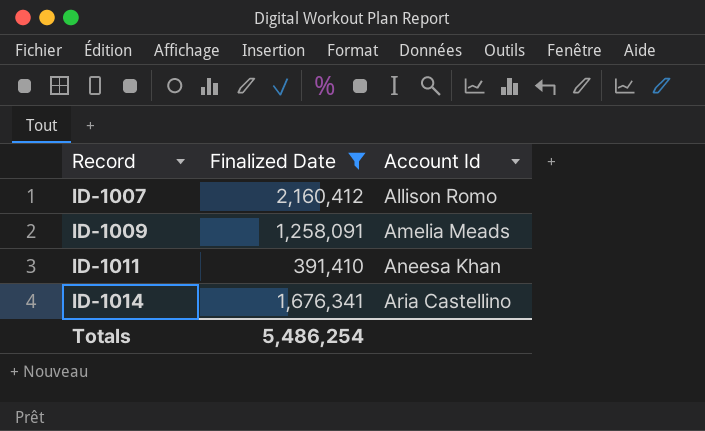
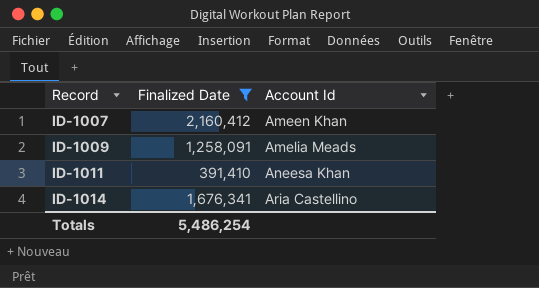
ID-1007 | Account Id: Allison Romo -> Ameen Khan

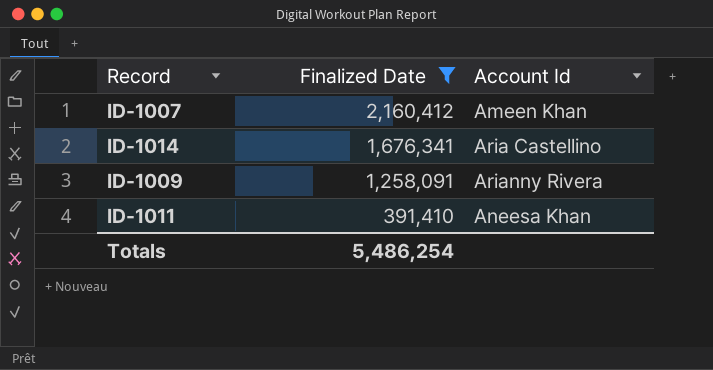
row order: Record ascending -> Finalized Date descending
ID-1009 | Account Id: Amelia Meads -> Arianny Rivera

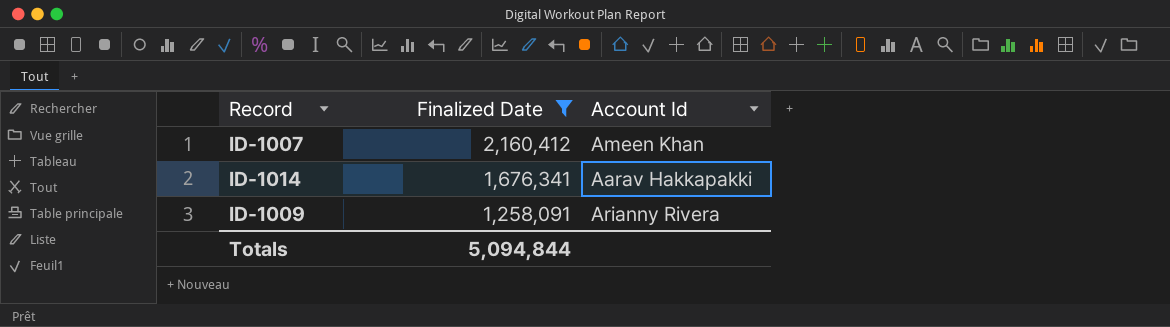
row ID-1011: 391,410 | Aneesa Khan -> none
ID-1014 | Account Id: Aria Castellino -> Aarav Hakkapakki
Totals | Finalized Date: 5,486,254 -> 5,094,844

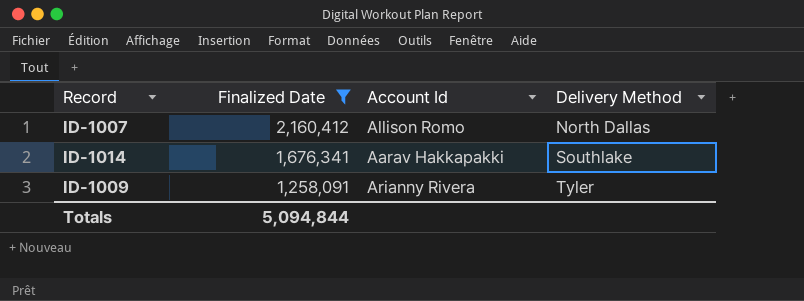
column Delivery Method | position: none -> 4
ID-1007 | Account Id: Ameen Khan -> Allison Romo

